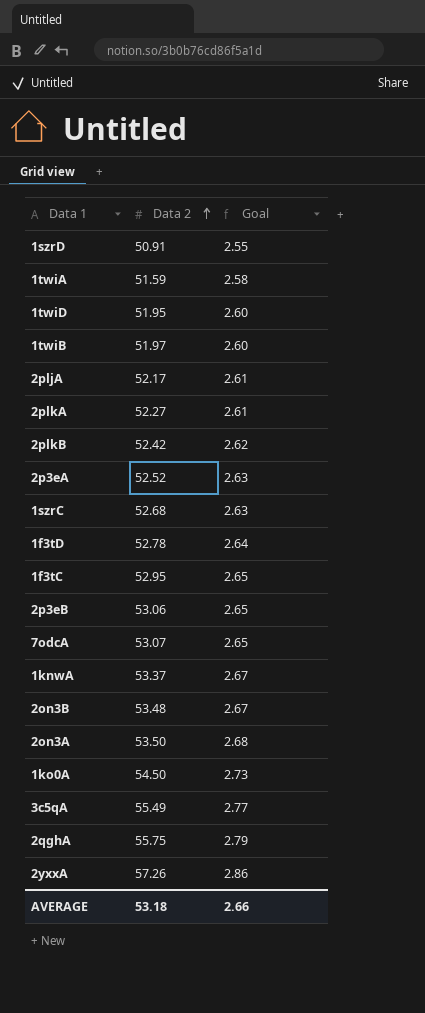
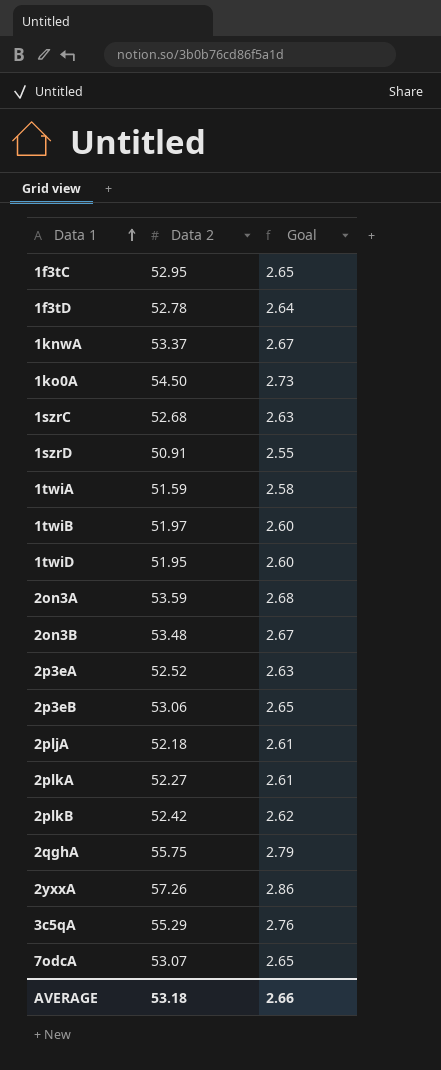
row order: Data 2 ascending -> Data 1 ascending
2on3A | Data 2: 53.50 -> 53.59
2pljA | Data 2: 52.17 -> 52.18
3c5qA | Data 2: 55.49 -> 55.29
3c5qA | Goal: 2.77 -> 2.76

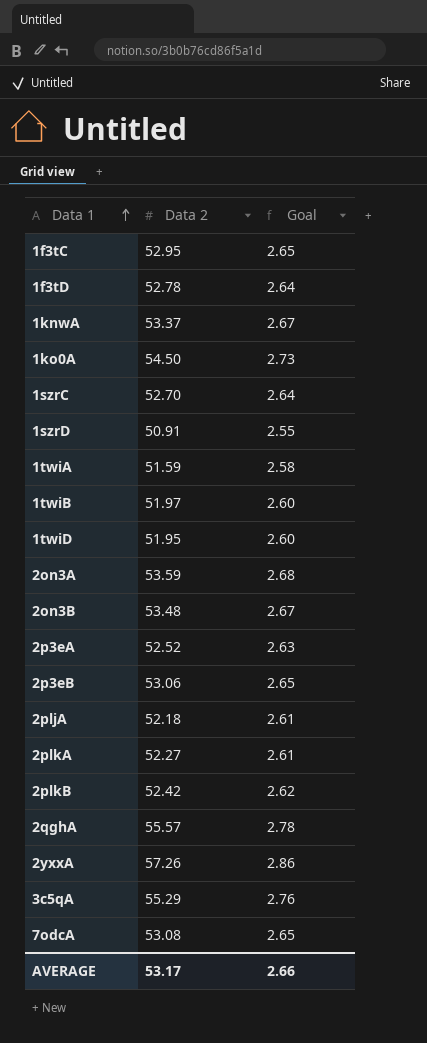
1szrC | Data 2: 52.68 -> 52.70
1szrC | Goal: 2.63 -> 2.64
2qghA | Data 2: 55.75 -> 55.57
2qghA | Goal: 2.79 -> 2.78
7odcA | Data 2: 53.07 -> 53.08
AVERAGE | Data 2: 53.18 -> 53.17

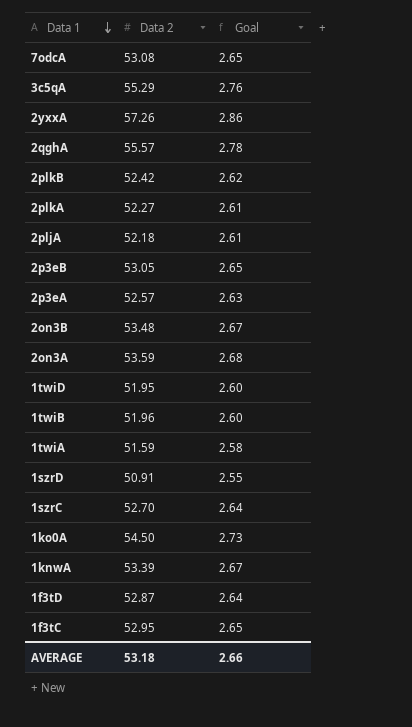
row order: Data 1 ascending -> Data 1 descending
2p3eB | Data 2: 53.06 -> 53.05
2p3eA | Data 2: 52.52 -> 52.57
1twiB | Data 2: 51.97 -> 51.96
1knwA | Data 2: 53.37 -> 53.39
1f3tD | Data 2: 52.78 -> 52.87
AVERAGE | Data 2: 53.17 -> 53.18

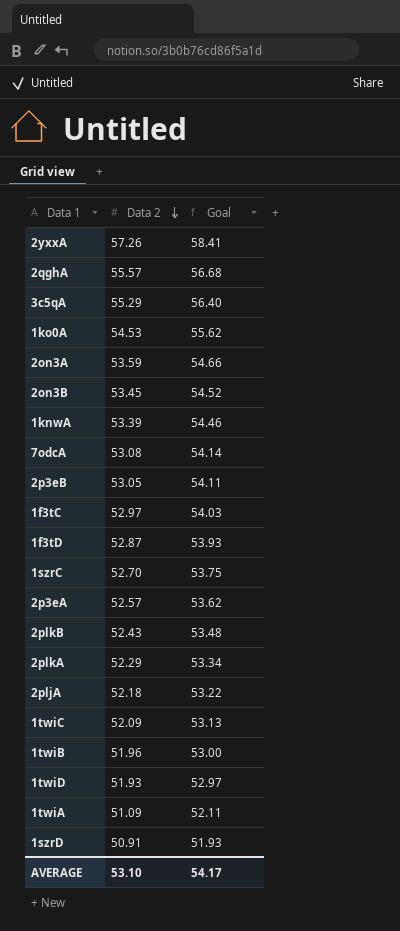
row order: Data 1 descending -> Data 2 descending
column Goal | formula: [Data 2] * 0.05 -> [Data 2] * 1.02
1ko0A | Data 2: 54.50 -> 54.53
2on3B | Data 2: 53.48 -> 53.45
1f3tC | Data 2: 52.95 -> 52.97
2plkB | Data 2: 52.42 -> 52.43
2plkA | Data 2: 52.27 -> 52.29
row 1twiC: none -> 52.09 | 53.13
1twiD | Data 2: 51.95 -> 51.93
1twiA | Data 2: 51.59 -> 51.09
AVERAGE | Data 2: 53.18 -> 53.10
AVERAGE | Goal: 2.66 -> 54.17

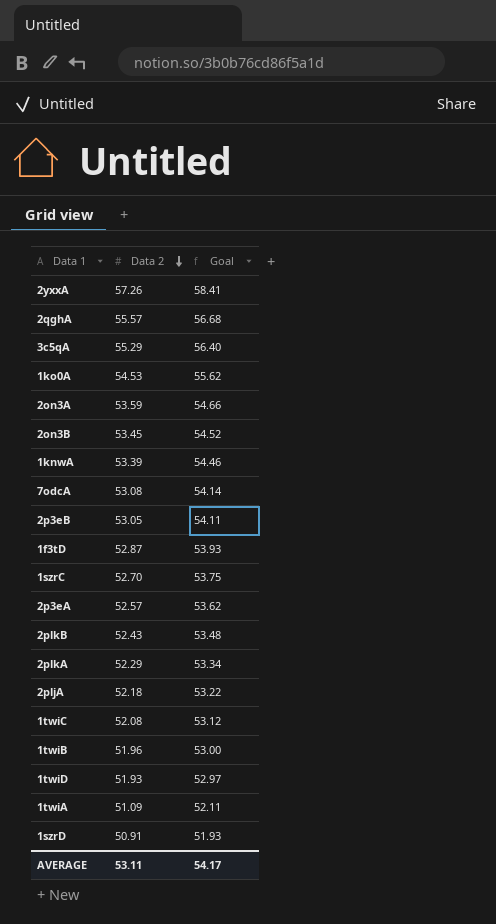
row 1f3tC: 52.97 | 54.03 -> none
1twiC | Data 2: 52.09 -> 52.08
1twiC | Goal: 53.13 -> 53.12
AVERAGE | Data 2: 53.10 -> 53.11

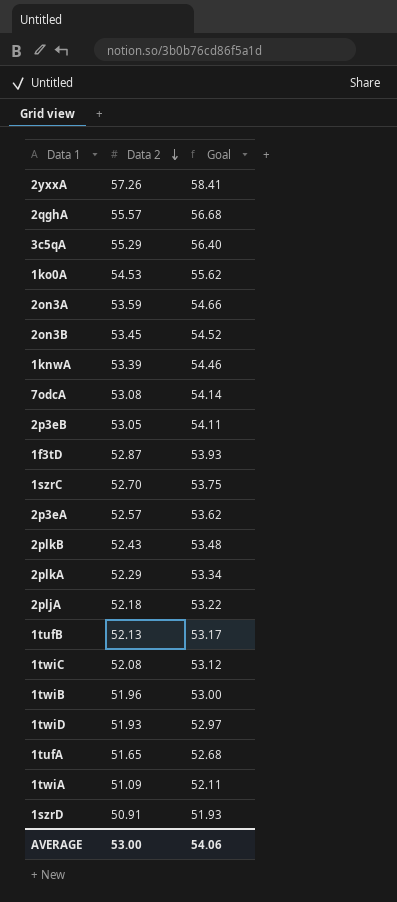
row 1tufB: none -> 52.13 | 53.17
row 1tufA: none -> 51.65 | 52.68
AVERAGE | Data 2: 53.11 -> 53.00
AVERAGE | Goal: 54.17 -> 54.06

